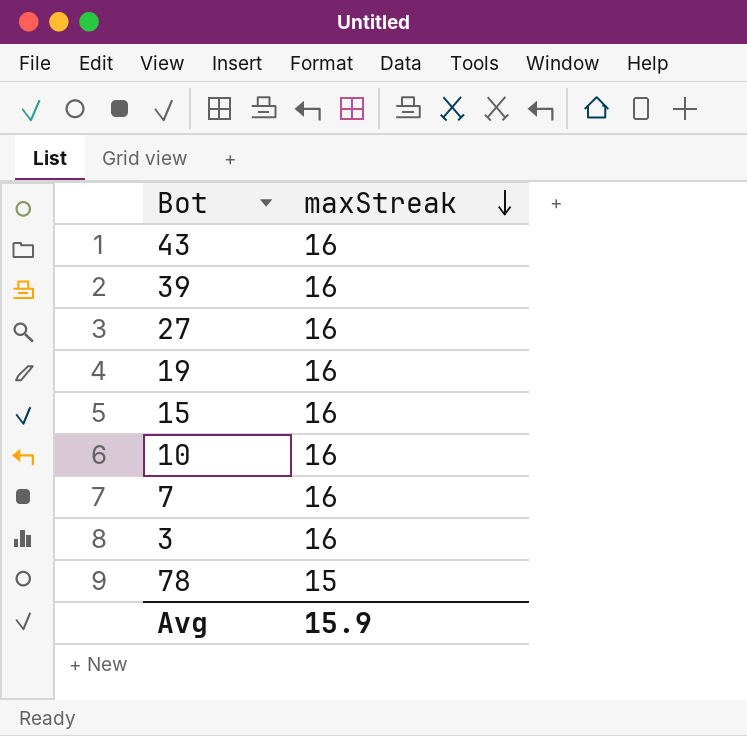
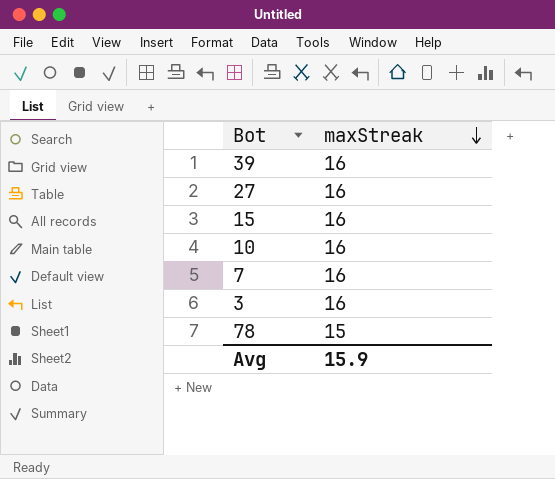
row 43: 16 -> none
row 19: 16 -> none

